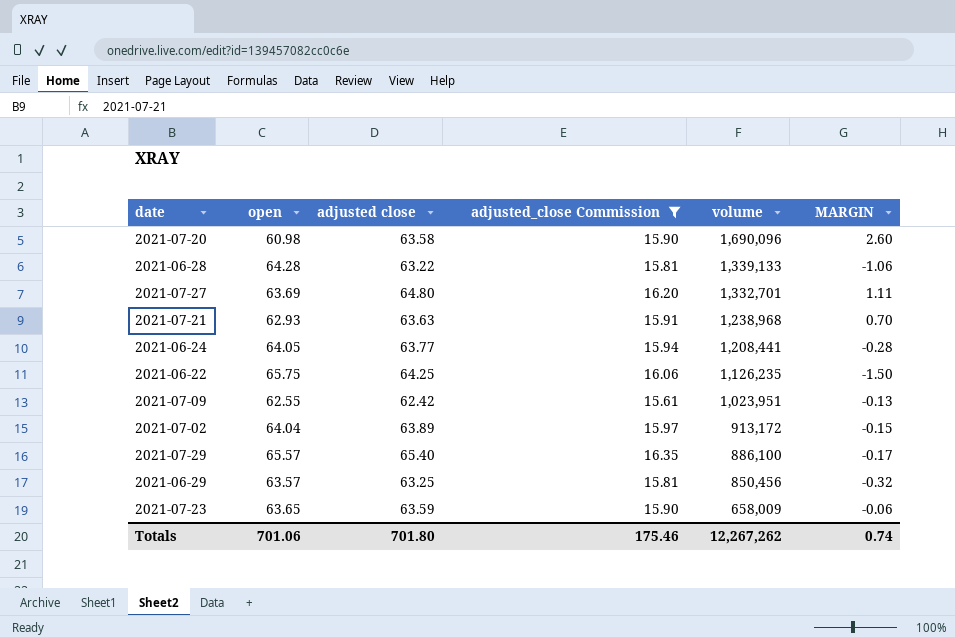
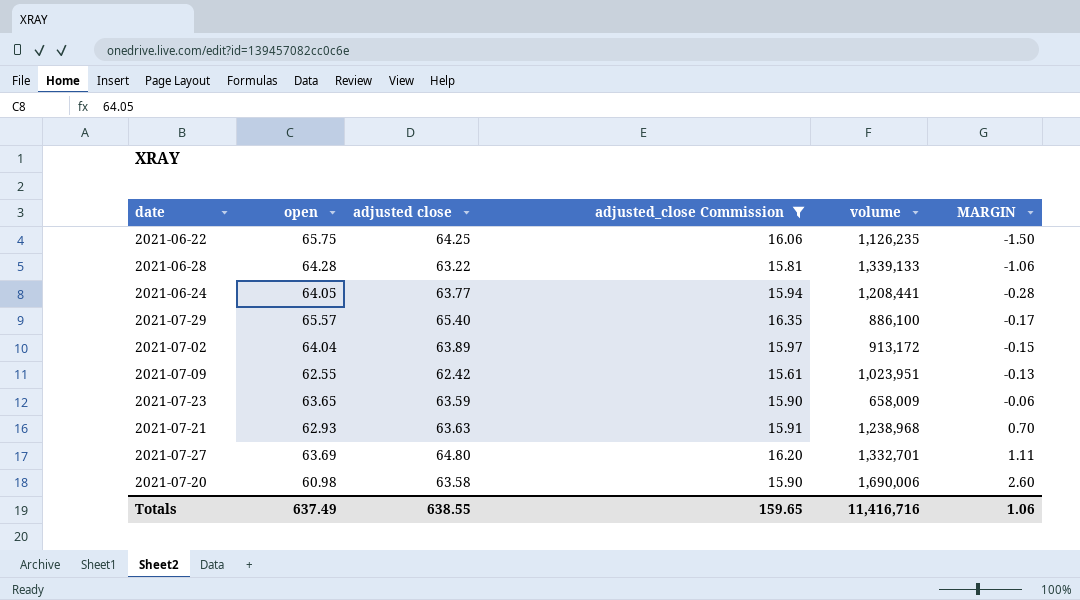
row order: volume descending -> MARGIN ascending
row 2021-06-29: 63.57 | 63.25 | 15.81 | 850,456 | -0.32 -> none
2021-07-20 | volume: 1,690,096 -> 1,690,006
Totals | open: 701.06 -> 637.49
Totals | adjusted close: 701.80 -> 638.55
Totals | adjusted_close Commission: 175.46 -> 159.65
Totals | volume: 12,267,262 -> 11,416,716
Totals | MARGIN: 0.74 -> 1.06

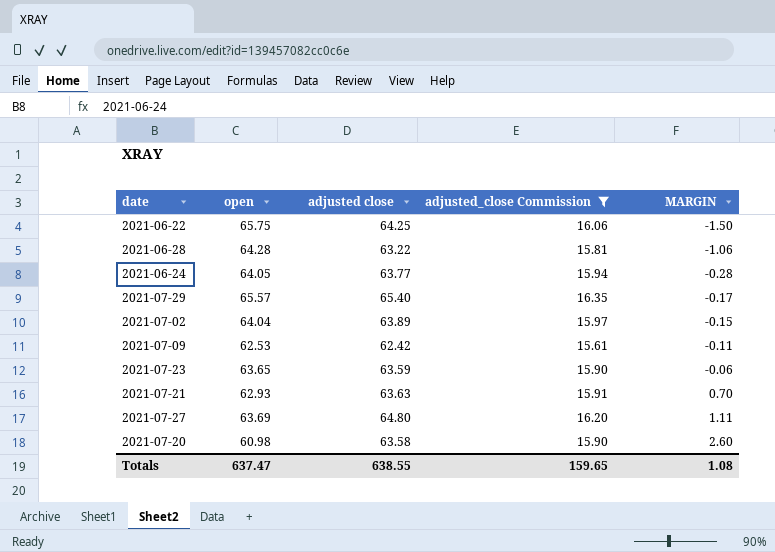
column volume | position: 5 -> none
2021-07-09 | open: 62.55 -> 62.53
2021-07-09 | MARGIN: -0.13 -> -0.11
Totals | open: 637.49 -> 637.47
Totals | MARGIN: 1.06 -> 1.08

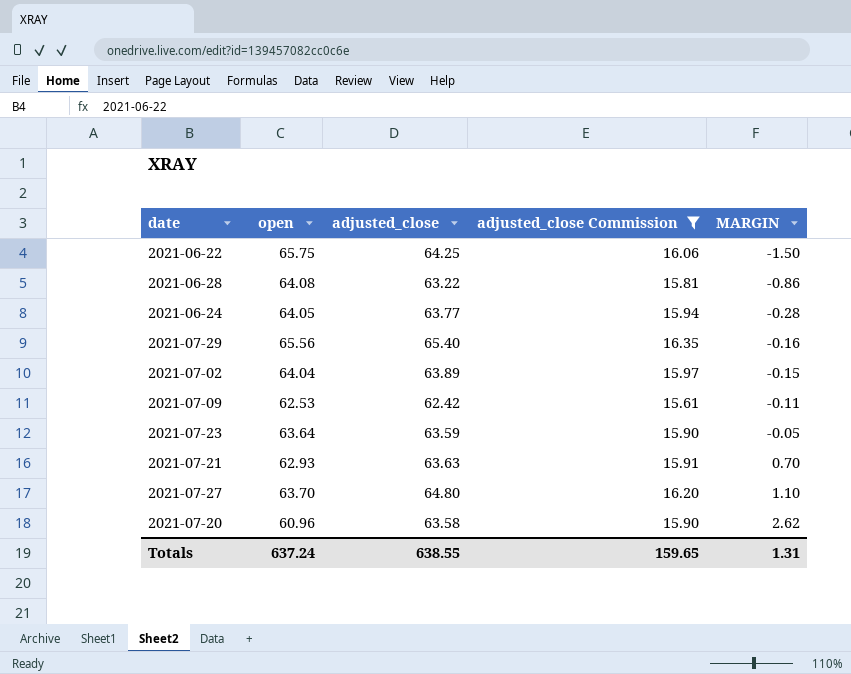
column name: adjusted close -> adjusted_close
2021-06-28 | open: 64.28 -> 64.08
2021-06-28 | MARGIN: -1.06 -> -0.86
2021-07-29 | open: 65.57 -> 65.56
2021-07-29 | MARGIN: -0.17 -> -0.16
2021-07-23 | open: 63.65 -> 63.64
2021-07-23 | MARGIN: -0.06 -> -0.05
2021-07-27 | open: 63.69 -> 63.70
2021-07-27 | MARGIN: 1.11 -> 1.10
2021-07-20 | open: 60.98 -> 60.96
2021-07-20 | MARGIN: 2.60 -> 2.62
Totals | open: 637.47 -> 637.24
Totals | MARGIN: 1.08 -> 1.31

